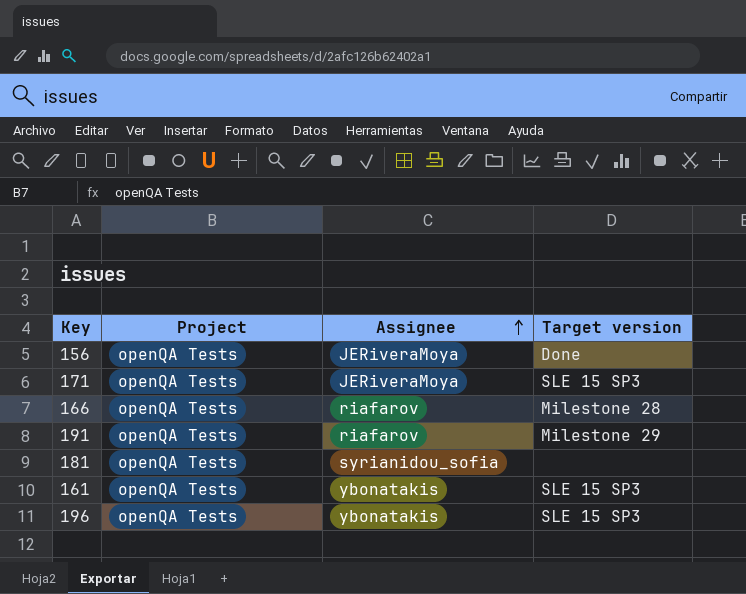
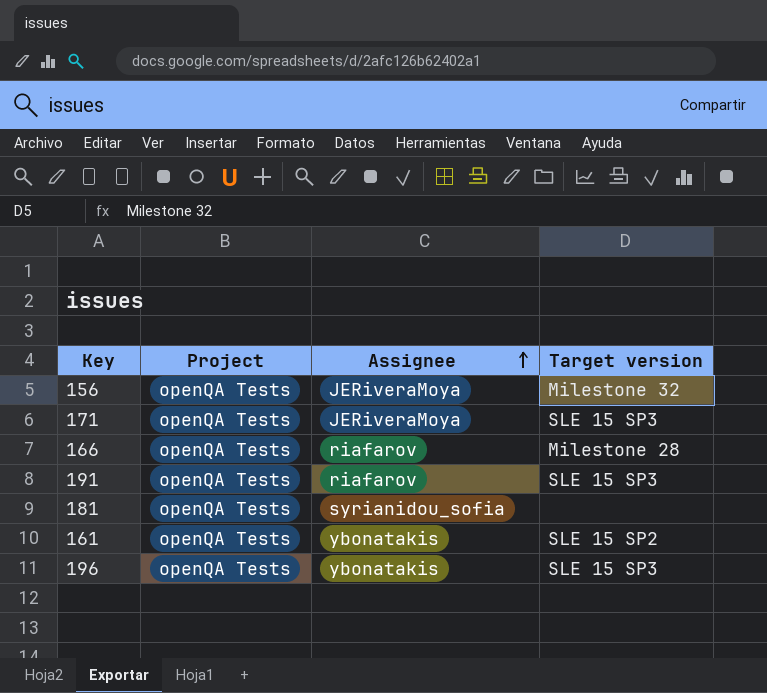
156 | Target version: Done -> Milestone 32
191 | Target version: Milestone 29 -> SLE 15 SP3
161 | Target version: SLE 15 SP3 -> SLE 15 SP2

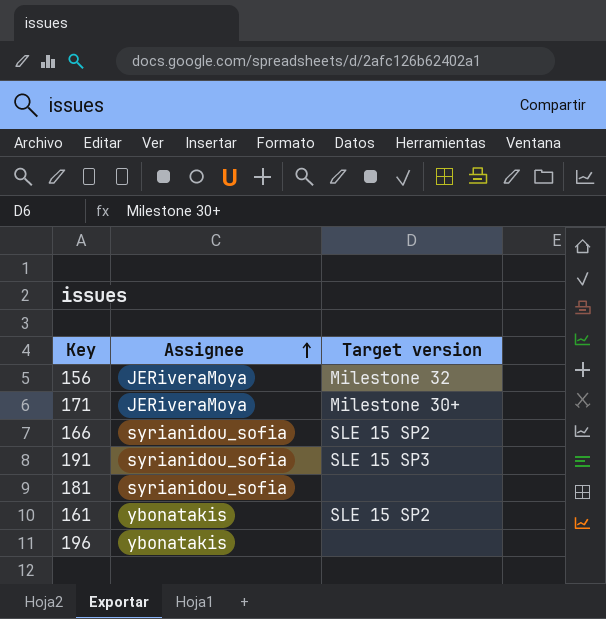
column Project | position: 2 -> none
171 | Target version: SLE 15 SP3 -> Milestone 30+
166 | Assignee: riafarov -> syrianidou_sofia
166 | Target version: Milestone 28 -> SLE 15 SP2
191 | Assignee: riafarov -> syrianidou_sofia
196 | Target version: SLE 15 SP3 -> none

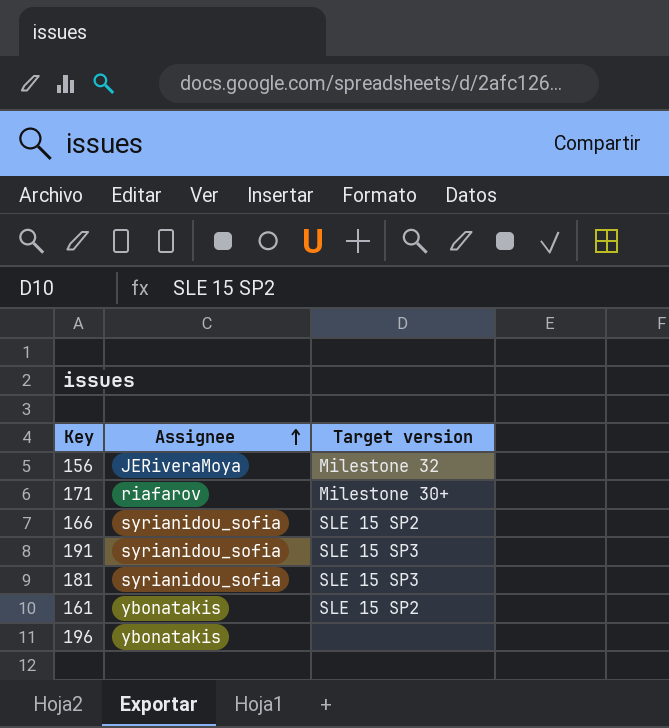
171 | Assignee: JERiveraMoya -> riafarov
181 | Target version: none -> SLE 15 SP3

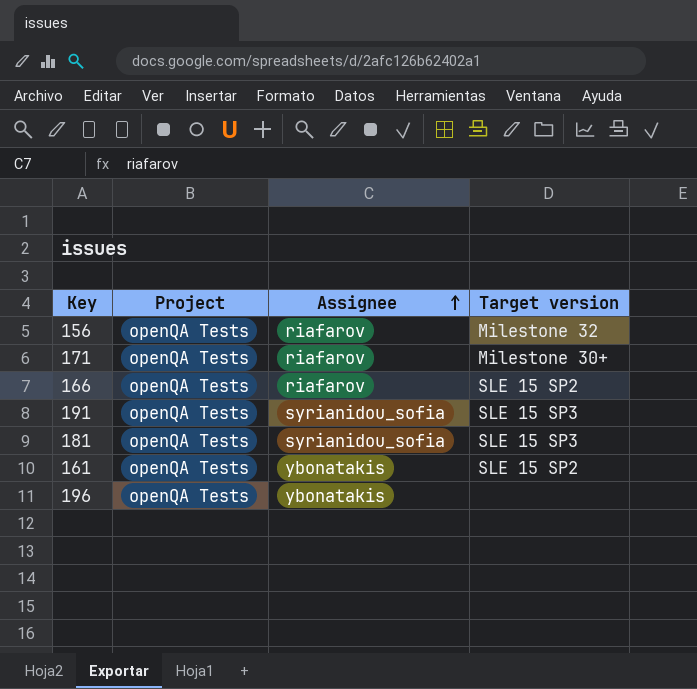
column Project | position: none -> 2
156 | Assignee: JERiveraMoya -> riafarov
166 | Assignee: syrianidou_sofia -> riafarov

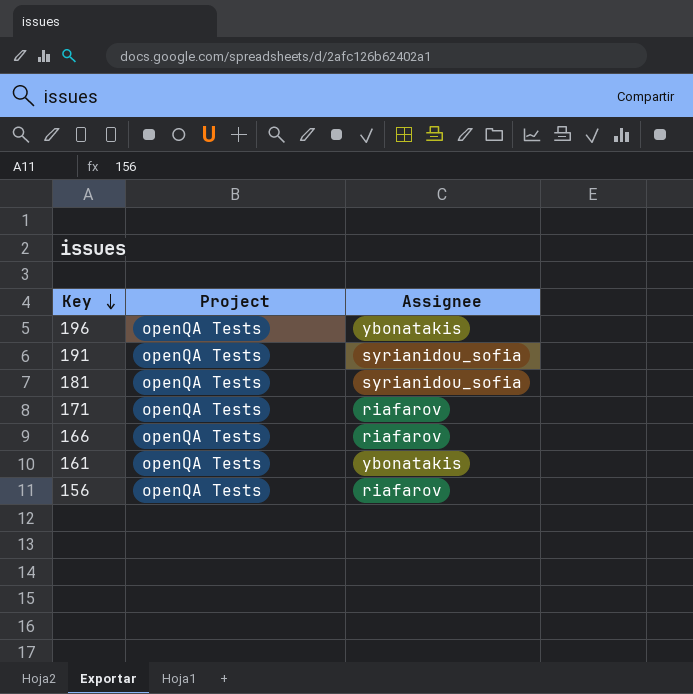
row order: Assignee ascending -> Key descending
column Target version | position: 4 -> none

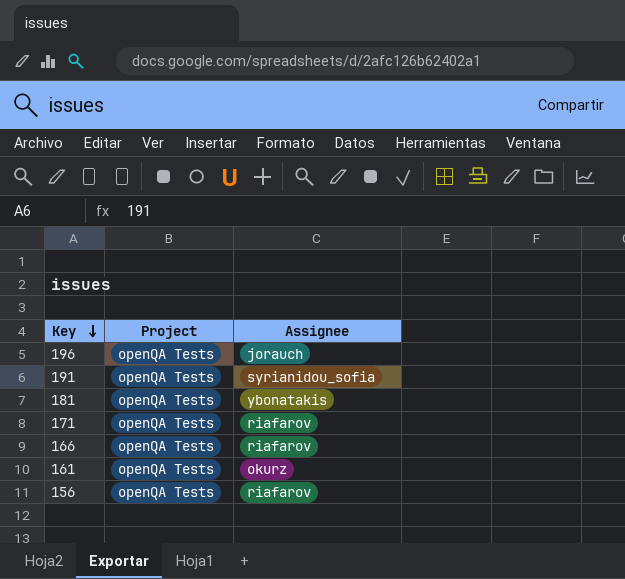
196 | Assignee: ybonatakis -> jorauch
181 | Assignee: syrianidou_sofia -> ybonatakis
161 | Assignee: ybonatakis -> okurz

